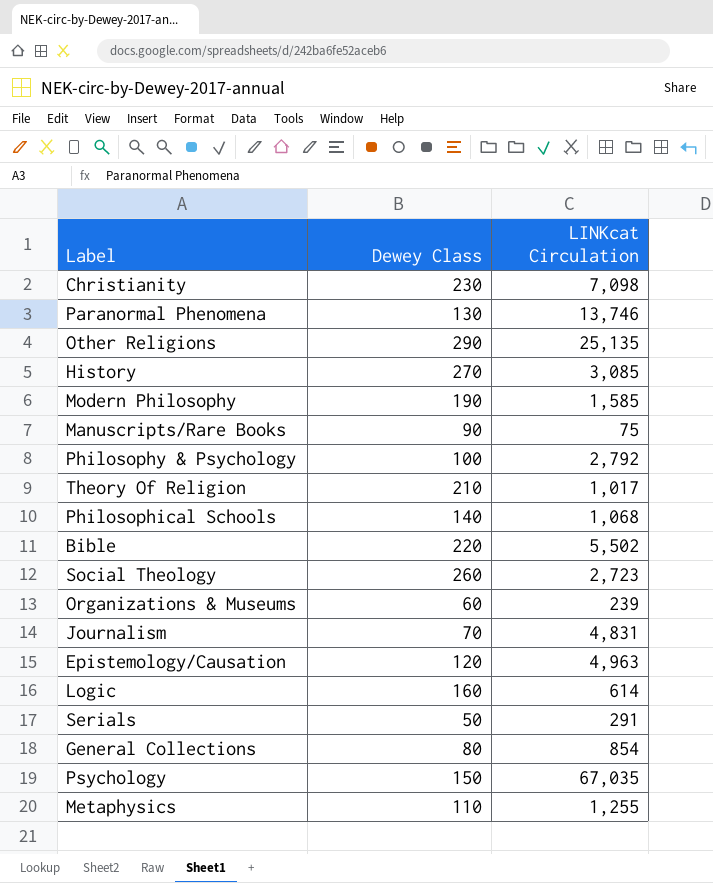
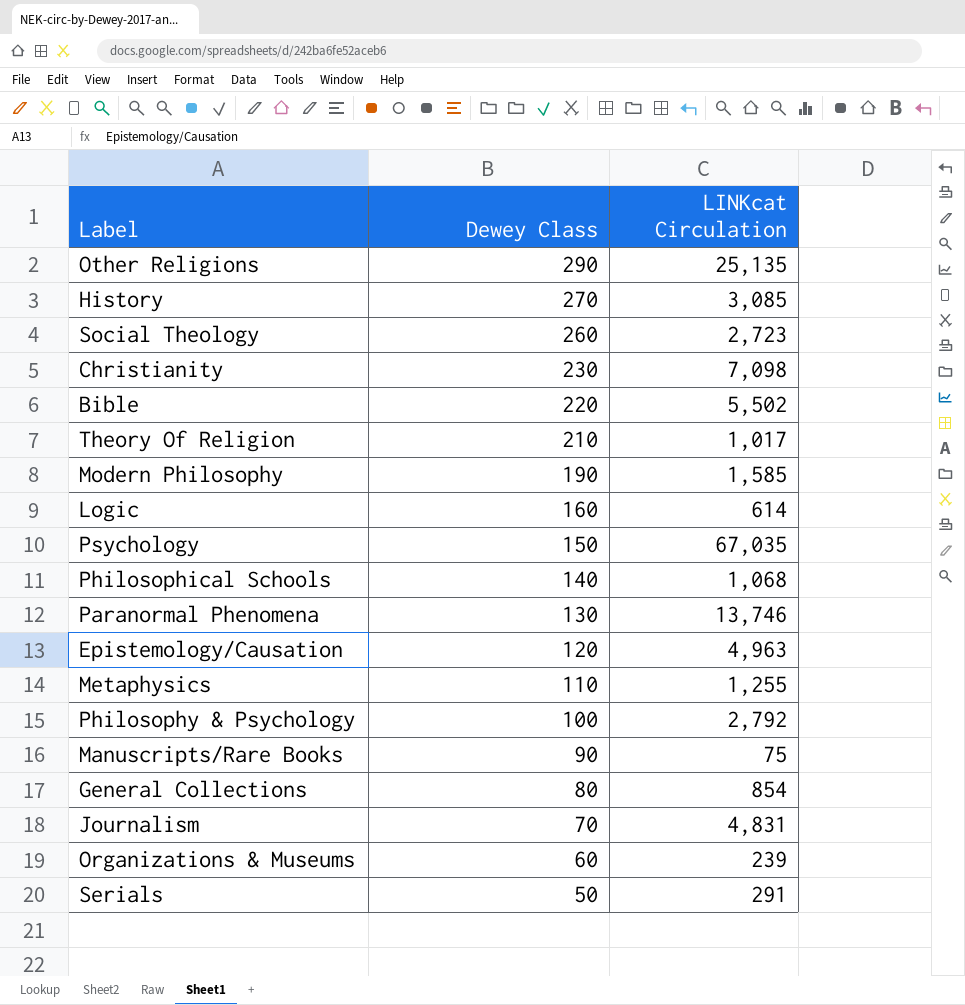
row order: none -> Dewey Class descending

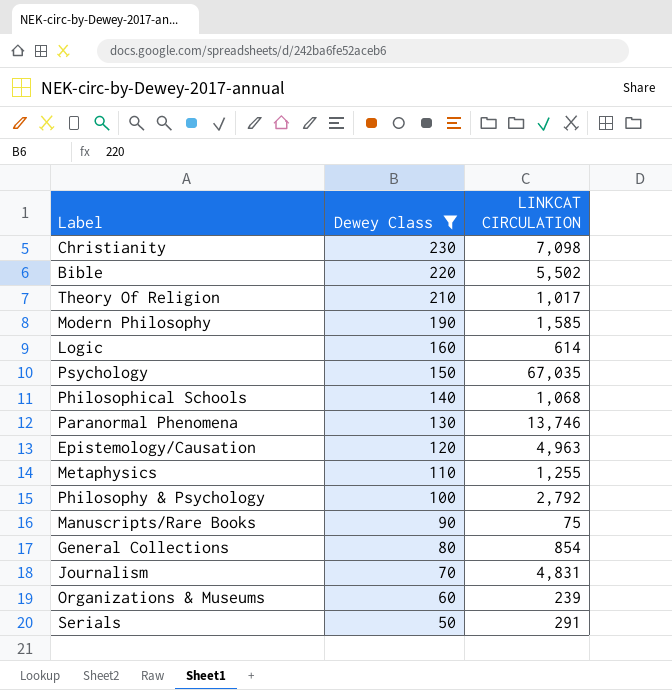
filter: none -> Dewey Class <= 230
column name: LINKcat Circulation -> LINKCAT CIRCULATION

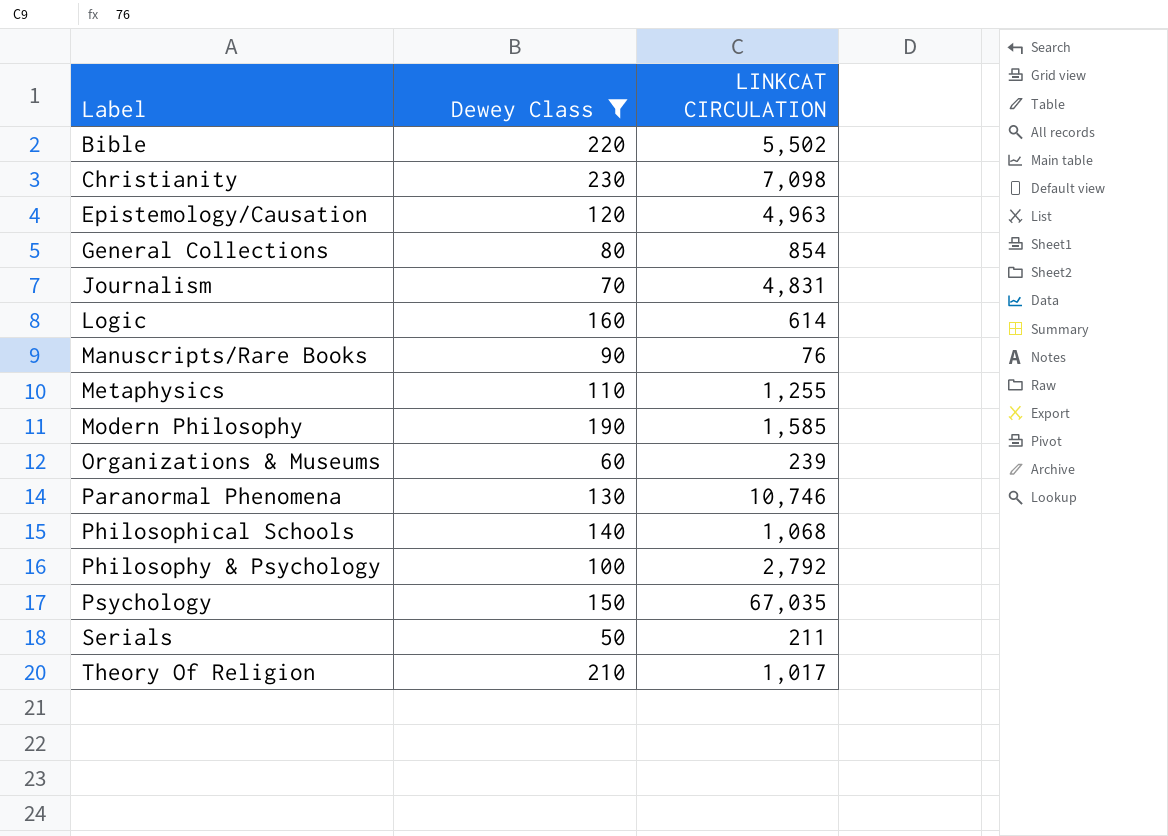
row order: Dewey Class descending -> Label ascending
Manuscripts/Rare Books | LINKCAT CIRCULATION: 75 -> 76
Paranormal Phenomena | LINKCAT CIRCULATION: 13,746 -> 10,746
Serials | LINKCAT CIRCULATION: 291 -> 211

